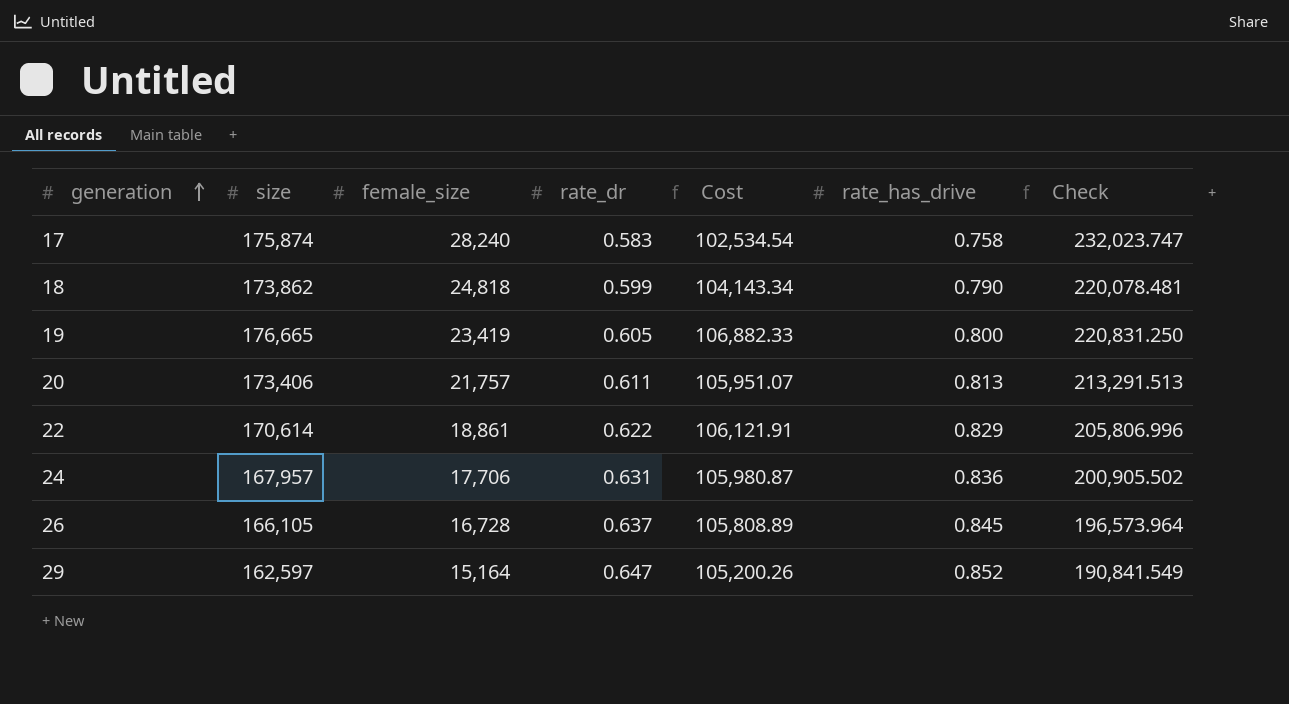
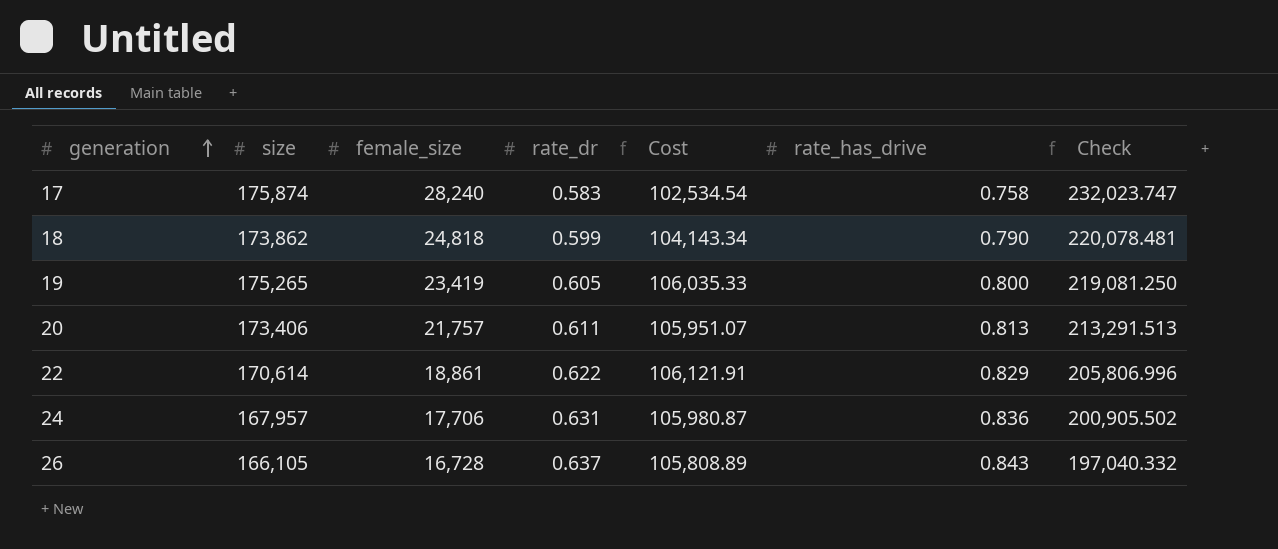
row 29: 162,597 | 15,164 | 0.647 | 105,200.26 | 0.852 | 190,841.549 -> none
19 | size: 176,665 -> 175,265
19 | Cost: 106,882.33 -> 106,035.33
19 | Check: 220,831.250 -> 219,081.250
26 | rate_has_drive: 0.845 -> 0.843
26 | Check: 196,573.964 -> 197,040.332

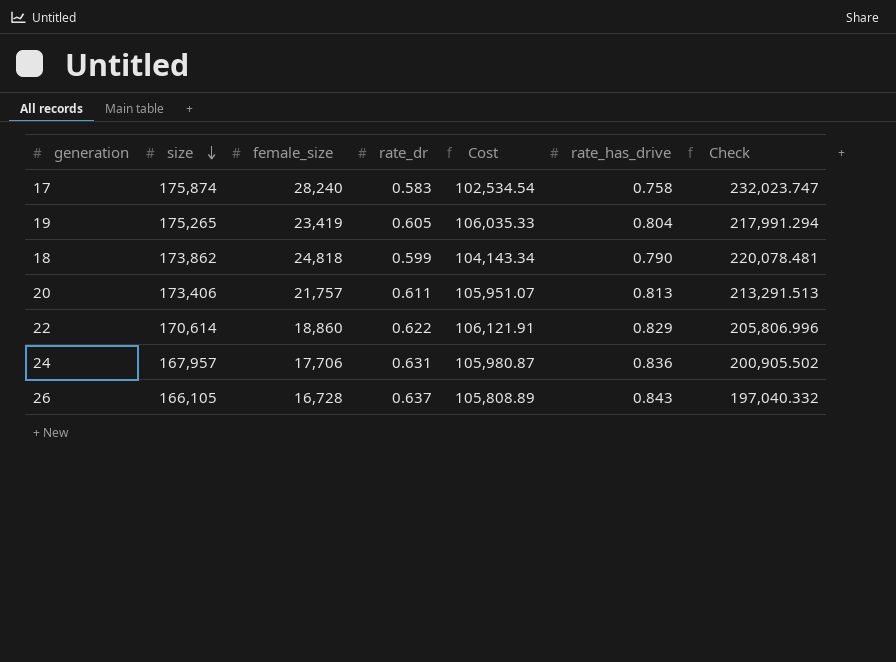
row order: generation ascending -> size descending
19 | rate_has_drive: 0.800 -> 0.804
19 | Check: 219,081.250 -> 217,991.294
22 | female_size: 18,861 -> 18,860

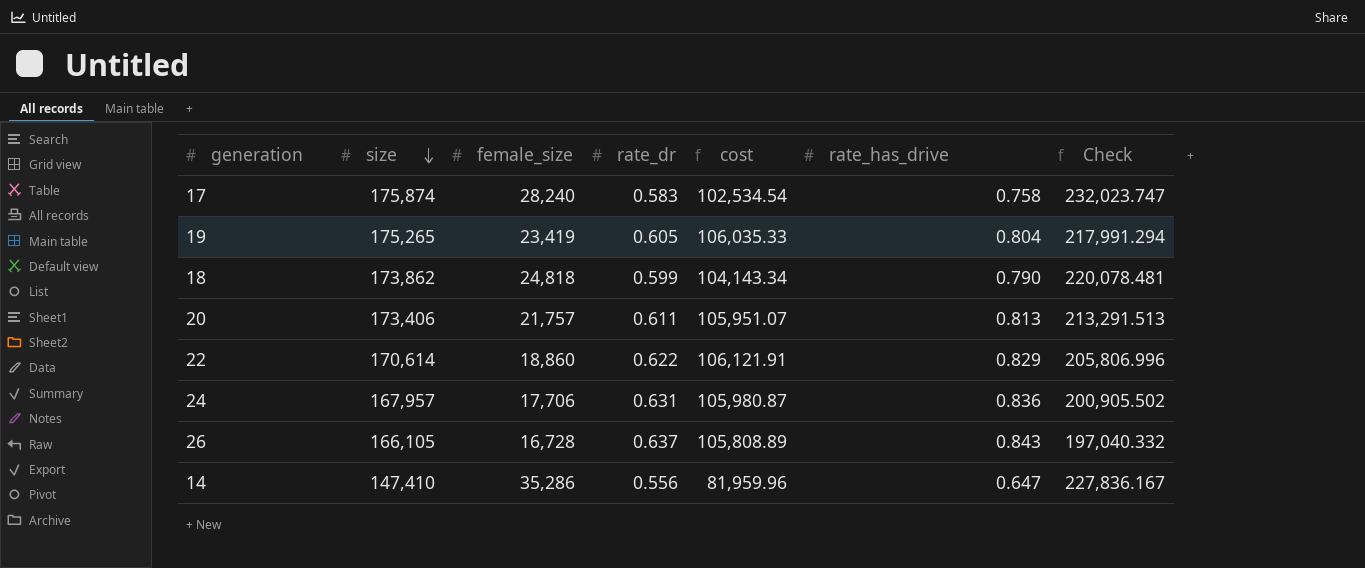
column name: Cost -> cost
row 14: none -> 147,410 | 35,286 | 0.556 | 81,959.96 | 0.647 | 227,836.167

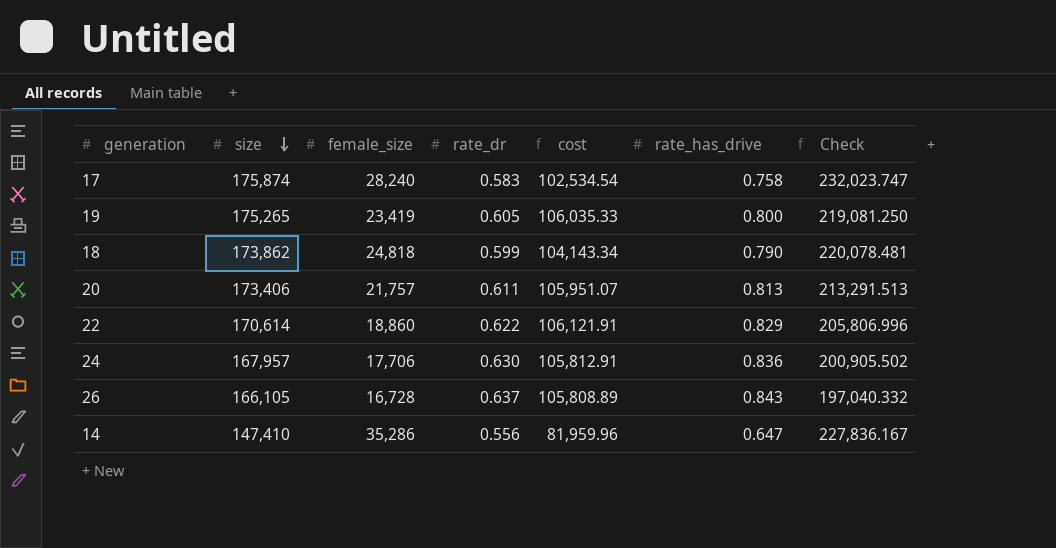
19 | rate_has_drive: 0.804 -> 0.800
19 | Check: 217,991.294 -> 219,081.250
24 | rate_dr: 0.631 -> 0.630
24 | cost: 105,980.87 -> 105,812.91

